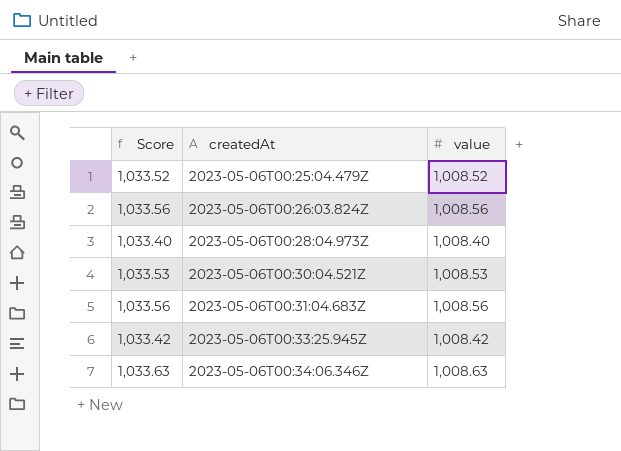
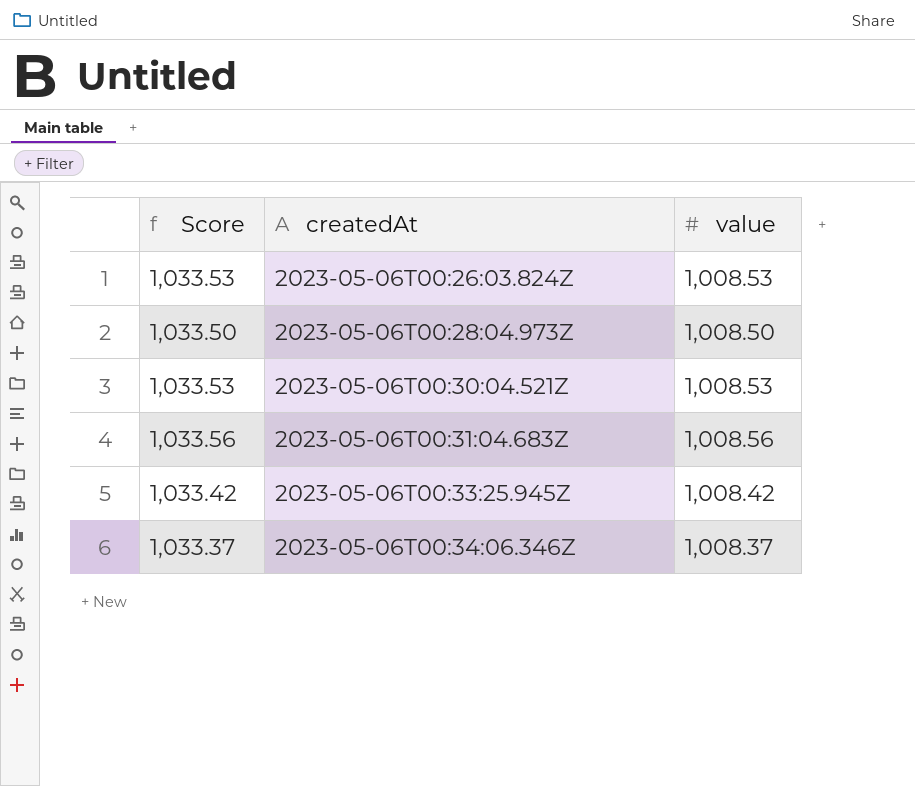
row 2023-05-06T00:25:04.479Z: 1,033.52 | 1,008.52 -> none
2023-05-06T00:26:03.824Z | Score: 1,033.56 -> 1,033.53
2023-05-06T00:26:03.824Z | value: 1,008.56 -> 1,008.53
2023-05-06T00:28:04.973Z | Score: 1,033.40 -> 1,033.50
2023-05-06T00:28:04.973Z | value: 1,008.40 -> 1,008.50
2023-05-06T00:34:06.346Z | Score: 1,033.63 -> 1,033.37
2023-05-06T00:34:06.346Z | value: 1,008.63 -> 1,008.37

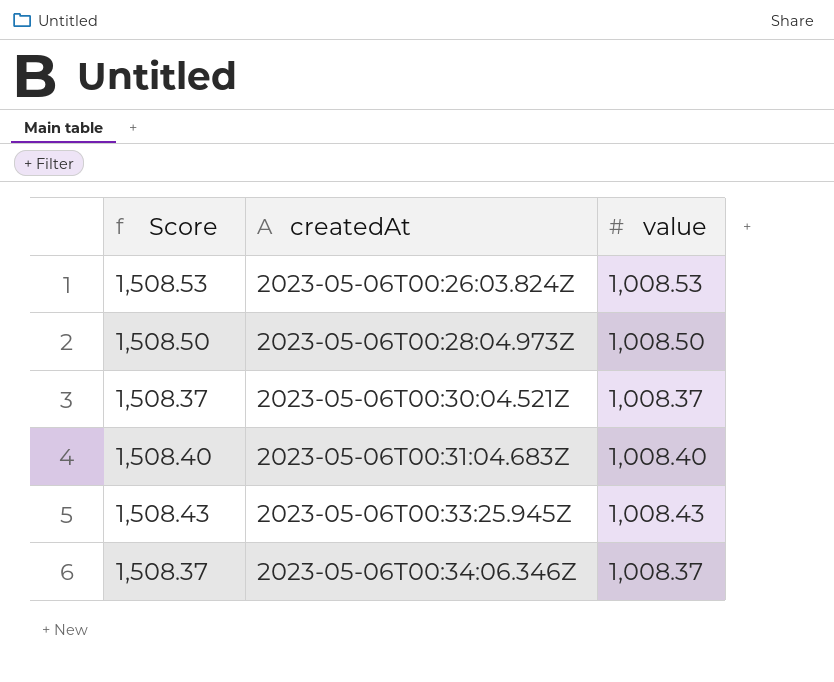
column Score | formula: [value] + 25 -> [value] + 500
2023-05-06T00:30:04.521Z | value: 1,008.53 -> 1,008.37
2023-05-06T00:31:04.683Z | value: 1,008.56 -> 1,008.40
2023-05-06T00:33:25.945Z | value: 1,008.42 -> 1,008.43

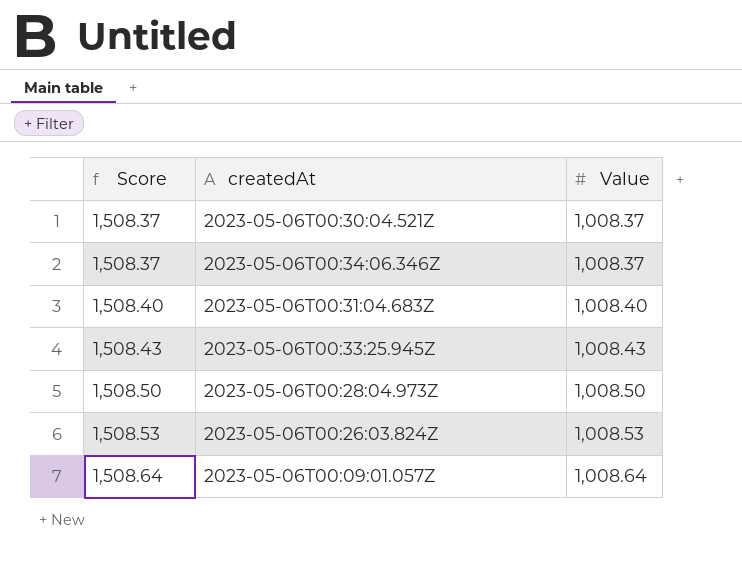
row order: createdAt ascending -> Score ascending
column name: value -> Value
row 2023-05-06T00:09:01.057Z: none -> 1,508.64 | 1,008.64

